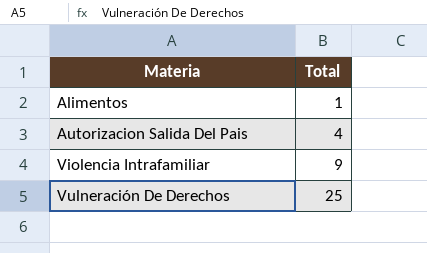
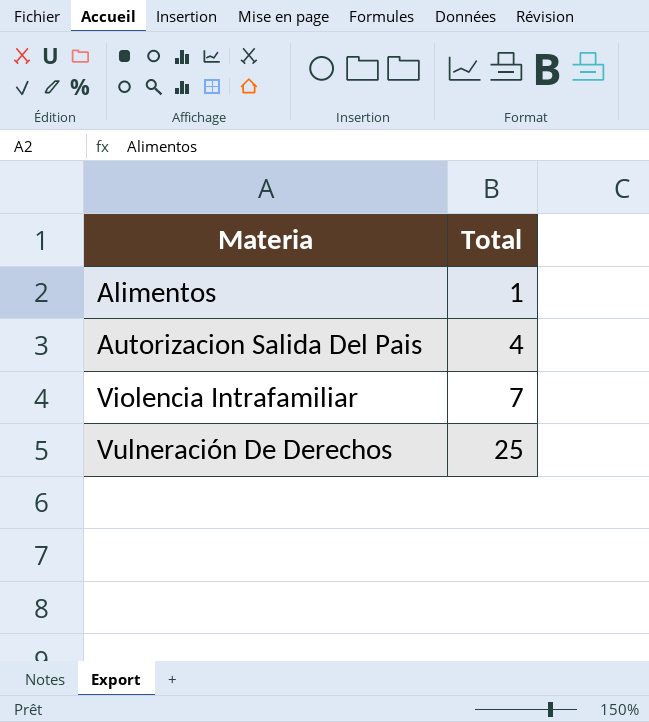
Violencia Intrafamiliar | Total: 9 -> 7

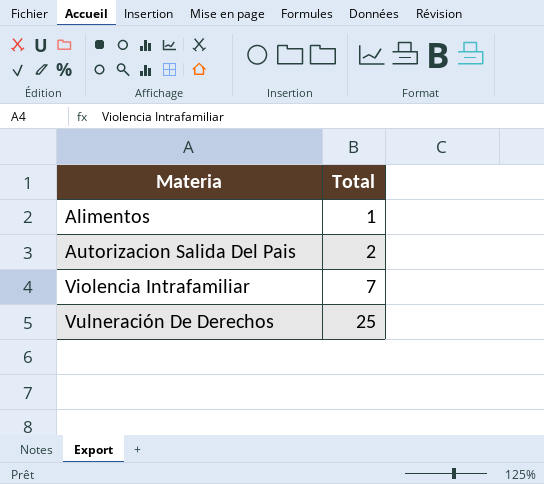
Autorizacion Salida Del Pais | Total: 4 -> 2

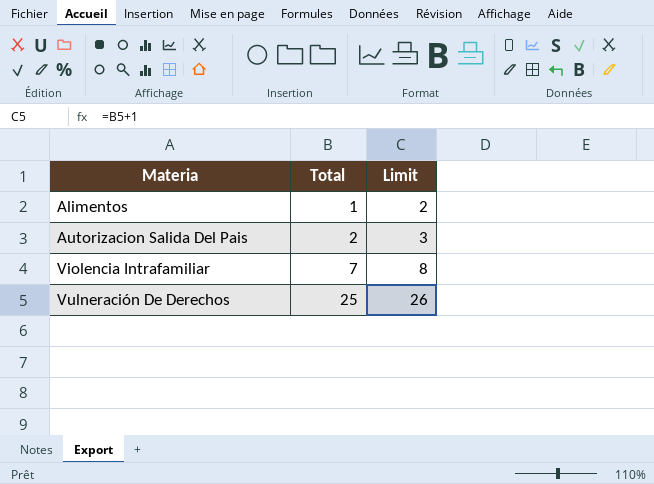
column Limit | formula: none -> [Total] + 1

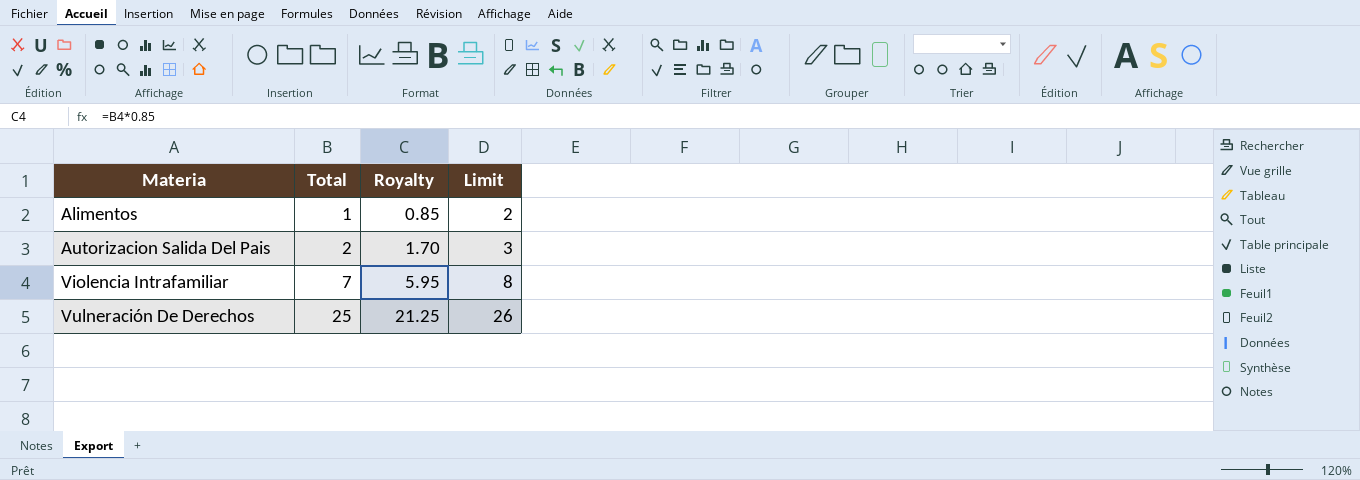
column Royalty | formula: none -> [Total] * 0.85

